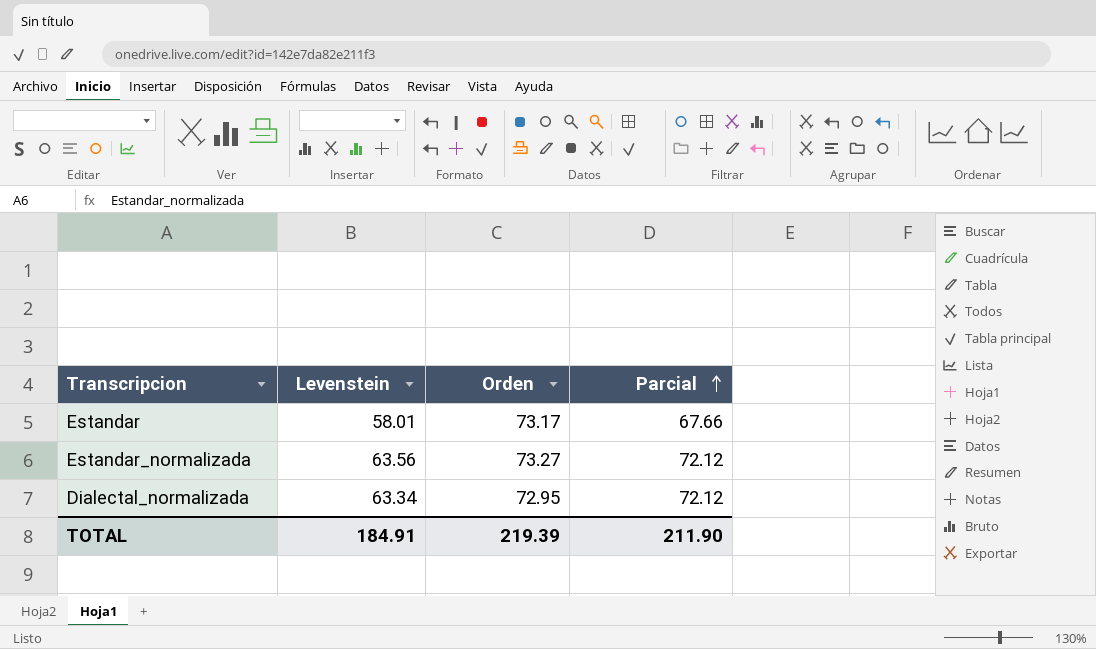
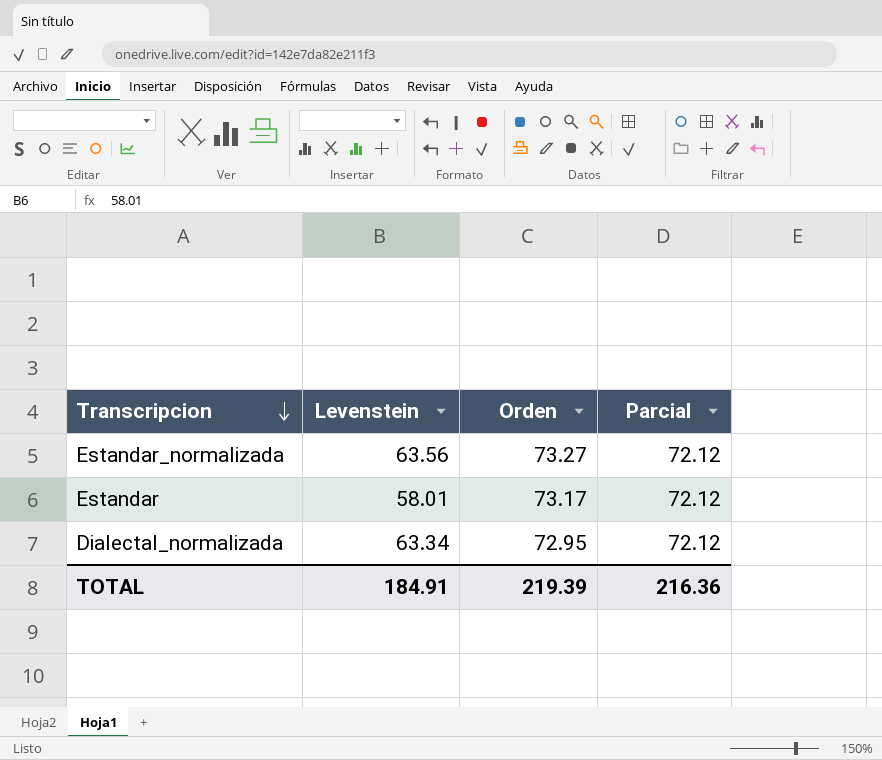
row order: Parcial ascending -> Transcripcion descending
Estandar | Parcial: 67.66 -> 72.12
TOTAL | Parcial: 211.90 -> 216.36

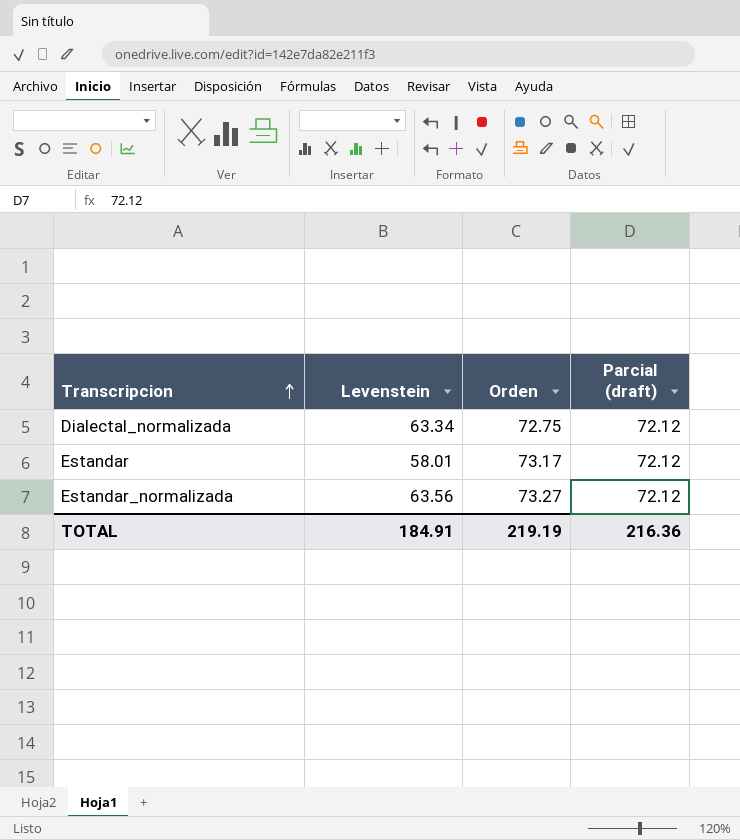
row order: Transcripcion descending -> Transcripcion ascending
column name: Parcial -> Parcial (draft)
Dialectal_normalizada | Orden: 72.95 -> 72.75
TOTAL | Orden: 219.39 -> 219.19

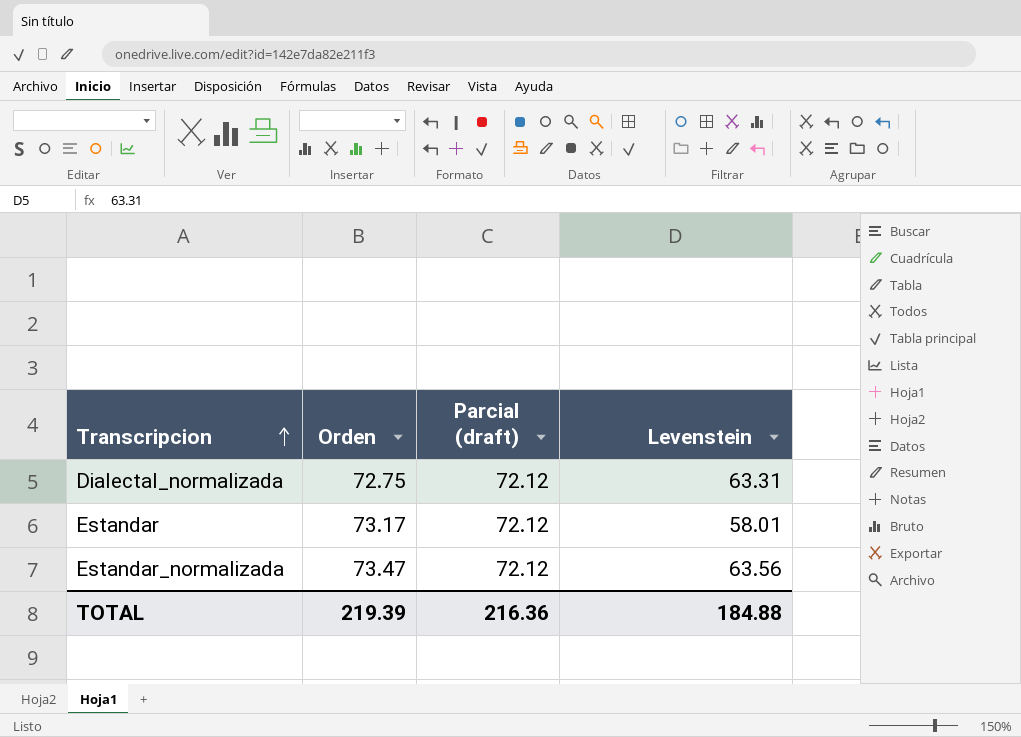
column Levenstein | position: 2 -> 4
Dialectal_normalizada | Levenstein: 63.34 -> 63.31
Estandar_normalizada | Orden: 73.27 -> 73.47
TOTAL | Orden: 219.19 -> 219.39
TOTAL | Levenstein: 184.91 -> 184.88

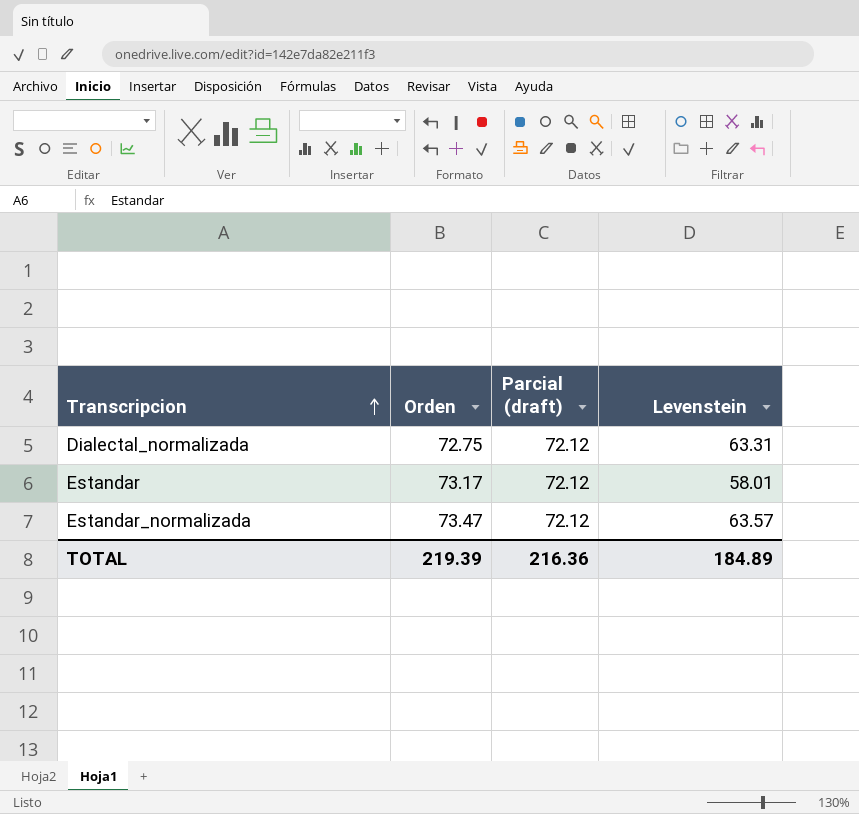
Estandar_normalizada | Levenstein: 63.56 -> 63.57
TOTAL | Levenstein: 184.88 -> 184.89

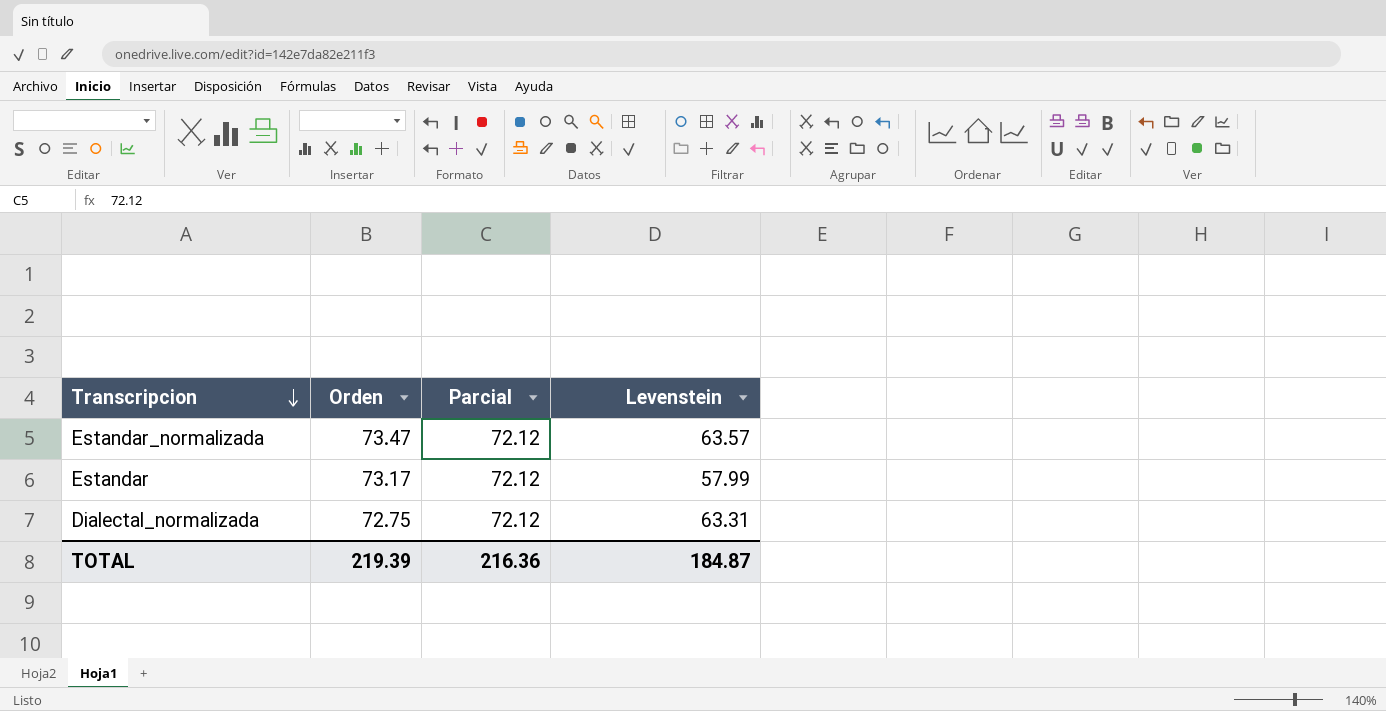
row order: Transcripcion ascending -> Transcripcion descending
column name: Parcial (draft) -> Parcial
Estandar | Levenstein: 58.01 -> 57.99
TOTAL | Levenstein: 184.89 -> 184.87

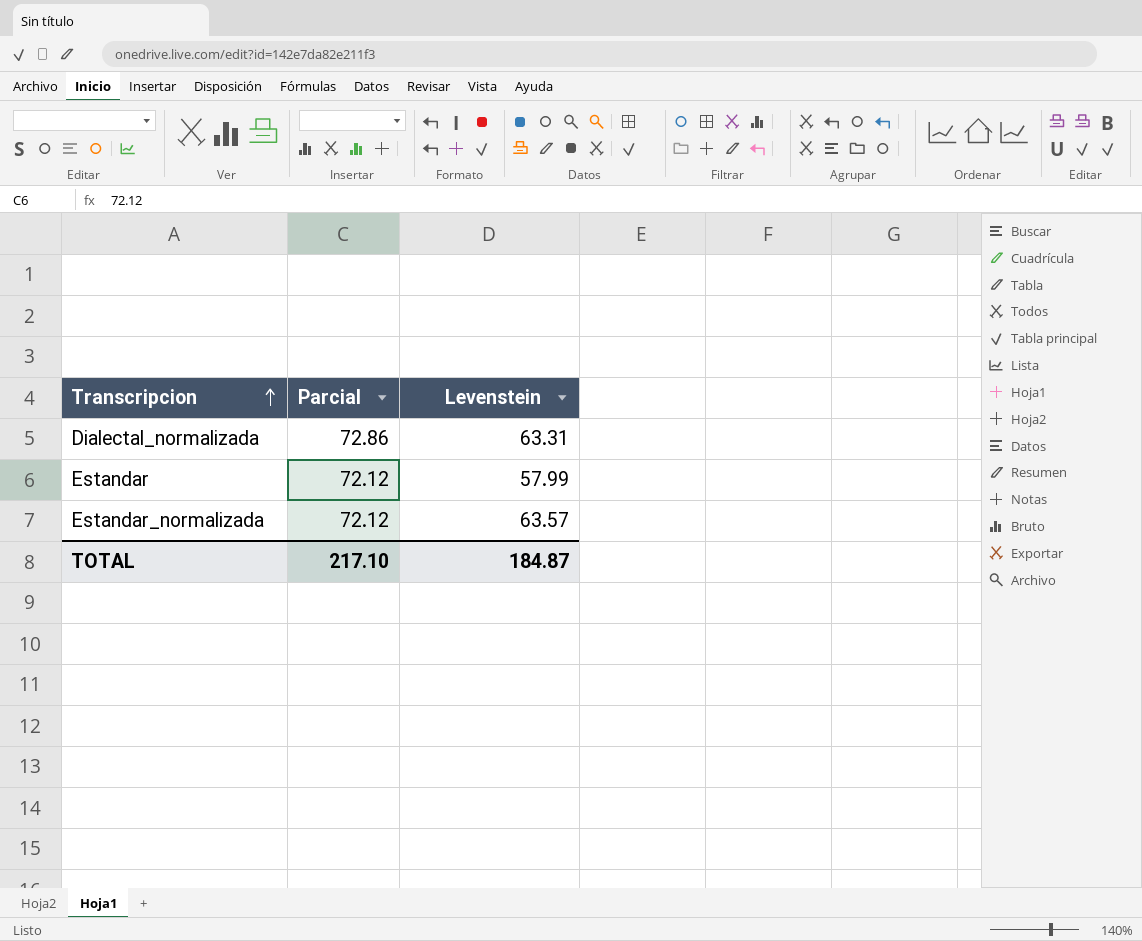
row order: Transcripcion descending -> Transcripcion ascending
column Orden | position: 2 -> none
Dialectal_normalizada | Parcial: 72.12 -> 72.86
TOTAL | Parcial: 216.36 -> 217.10

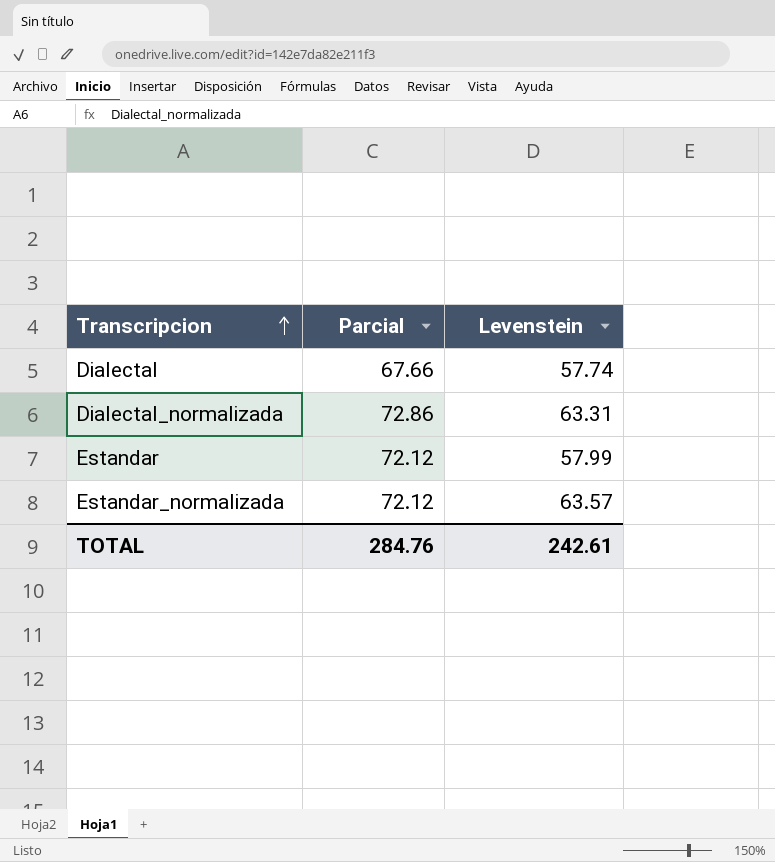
row Dialectal: none -> 67.66 | 57.74
TOTAL | Parcial: 217.10 -> 284.76
TOTAL | Levenstein: 184.87 -> 242.61

